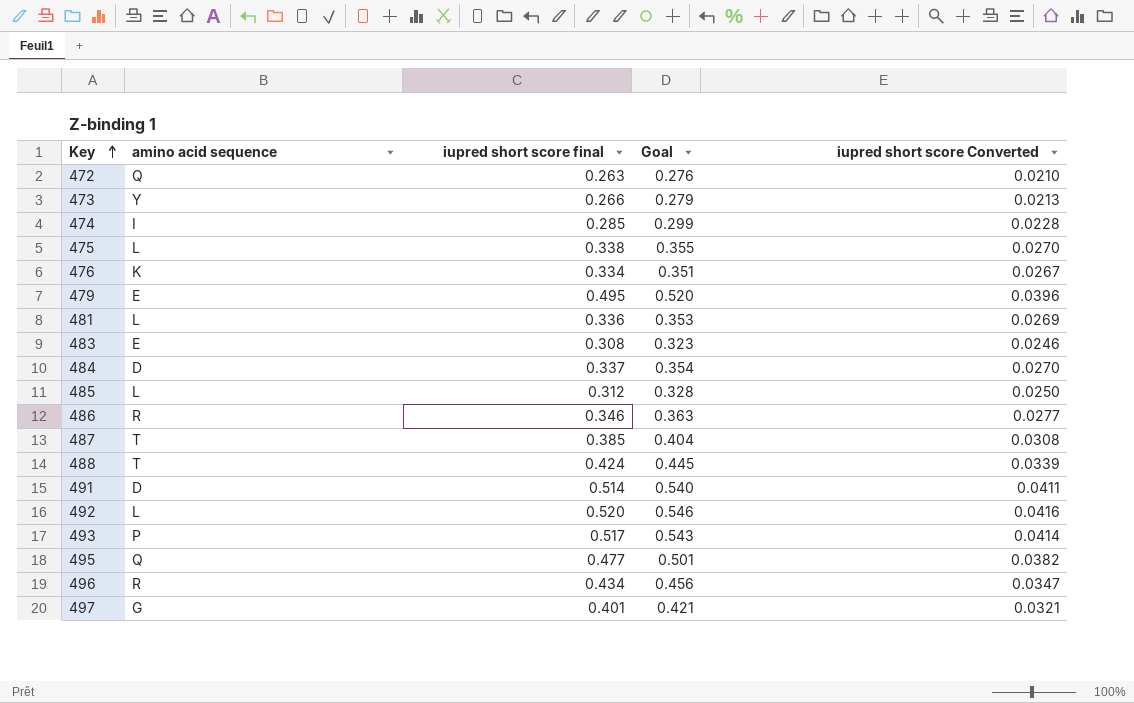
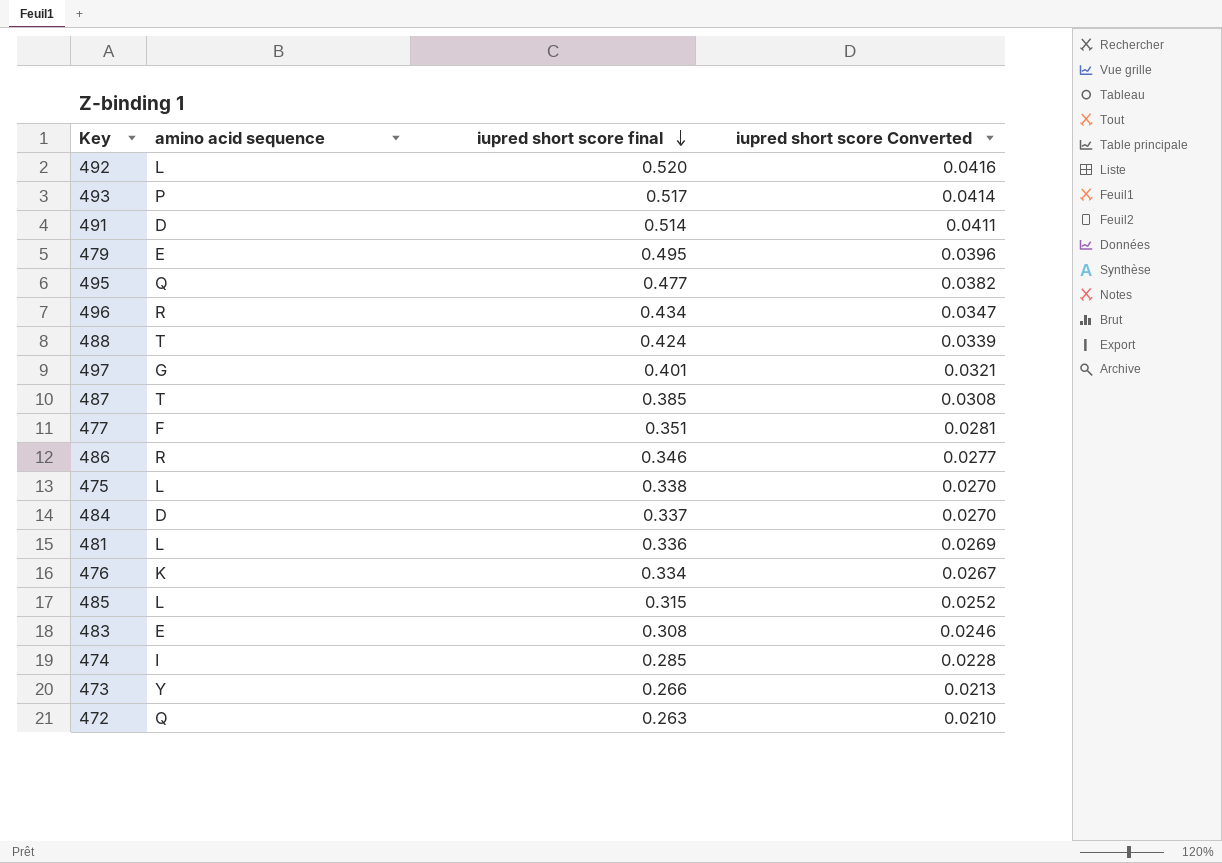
row order: Key ascending -> iupred short score final descending
column Goal | formula: [iupred short score final] * 1.05 -> none
row 477: none -> F | 0.351 | 0.0281
485 | iupred short score final: 0.312 -> 0.315
485 | iupred short score Converted: 0.0250 -> 0.0252

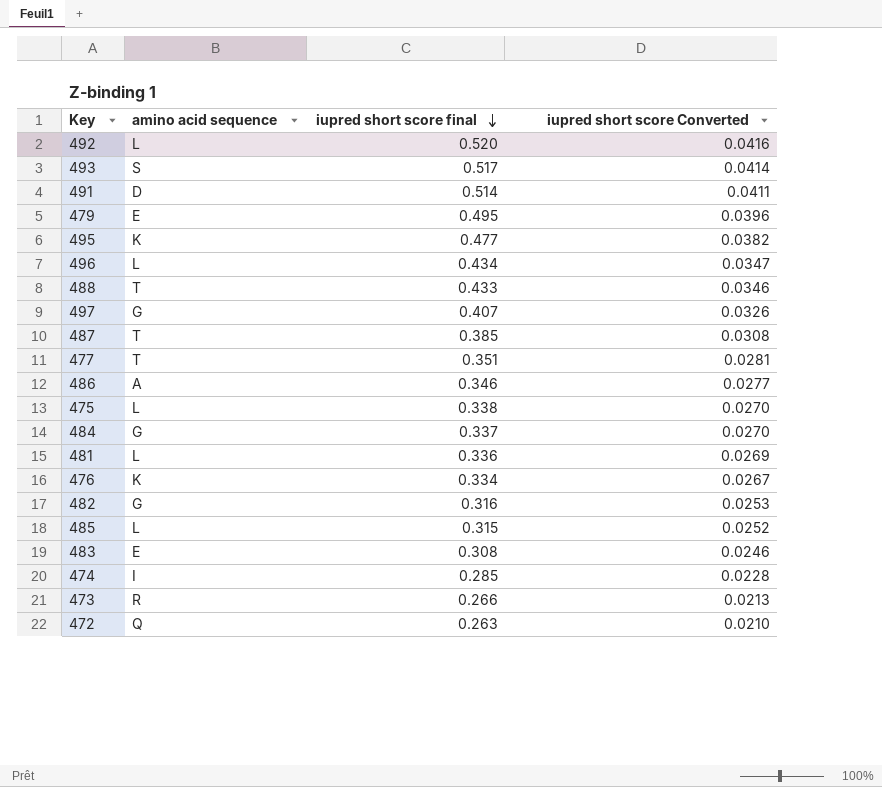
493 | amino acid sequence: P -> S
495 | amino acid sequence: Q -> K
496 | amino acid sequence: R -> L
488 | iupred short score final: 0.424 -> 0.433
488 | iupred short score Converted: 0.0339 -> 0.0346
497 | iupred short score final: 0.401 -> 0.407
497 | iupred short score Converted: 0.0321 -> 0.0326
477 | amino acid sequence: F -> T
486 | amino acid sequence: R -> A
484 | amino acid sequence: D -> G
row 482: none -> G | 0.316 | 0.0253
473 | amino acid sequence: Y -> R

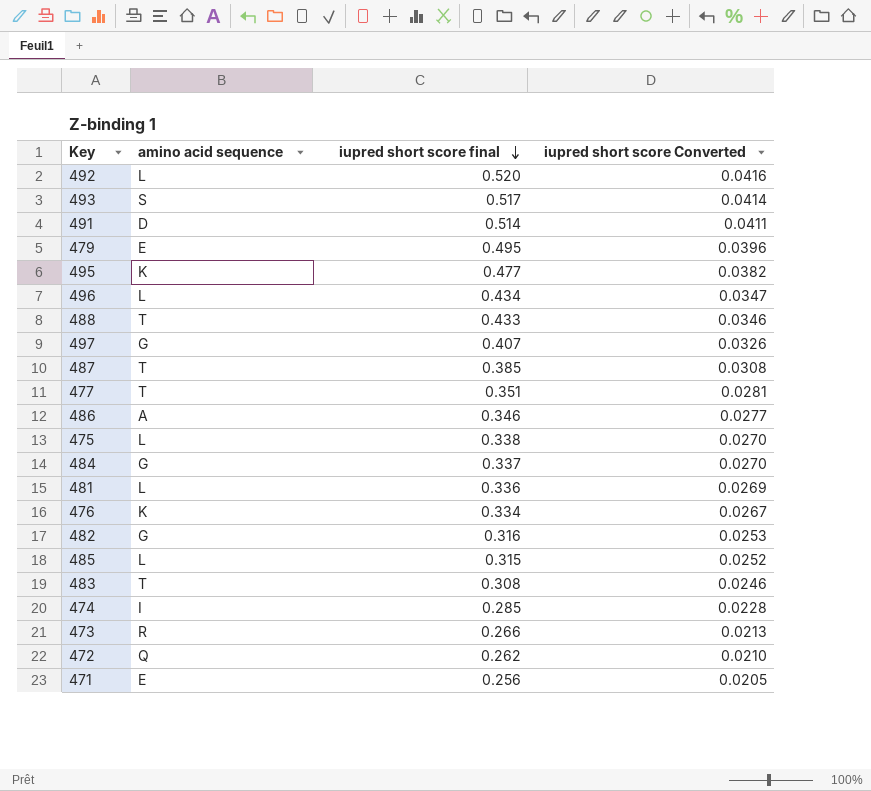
483 | amino acid sequence: E -> T
472 | iupred short score final: 0.263 -> 0.262
row 471: none -> E | 0.256 | 0.0205

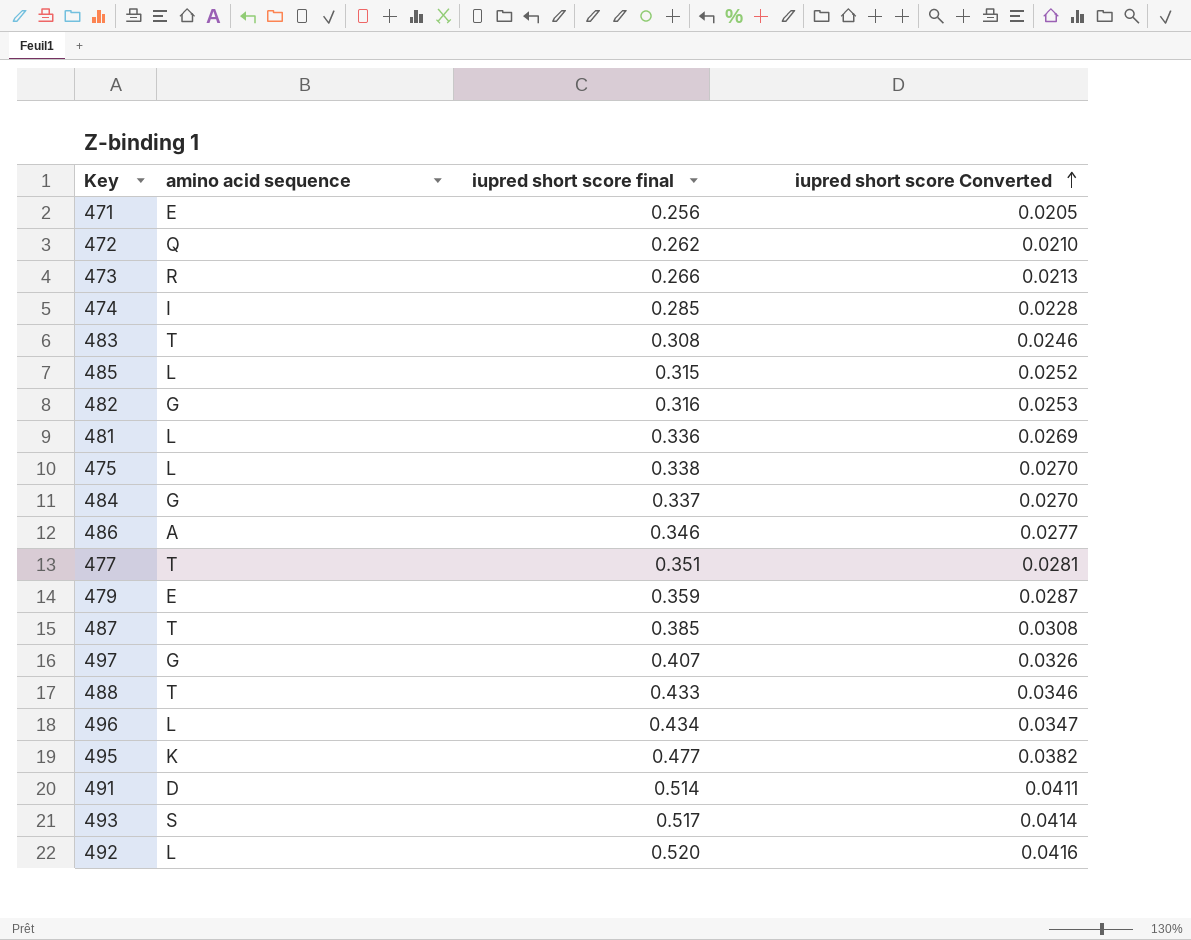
row order: iupred short score final descending -> iupred short score Converted ascending
row 476: K | 0.334 | 0.0267 -> none
479 | iupred short score final: 0.495 -> 0.359
479 | iupred short score Converted: 0.0396 -> 0.0287

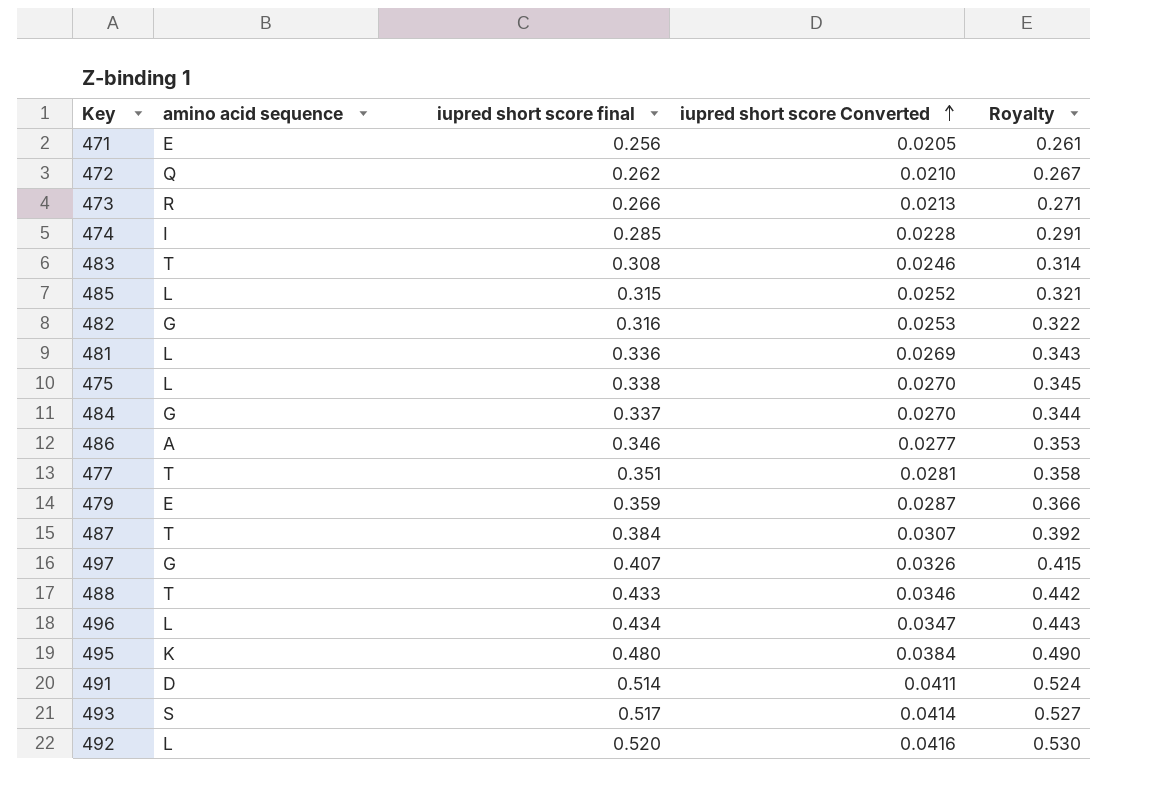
column Royalty | formula: none -> [iupred short score final] * 1.02
487 | iupred short score final: 0.385 -> 0.384
487 | iupred short score Converted: 0.0308 -> 0.0307
495 | iupred short score final: 0.477 -> 0.480
495 | iupred short score Converted: 0.0382 -> 0.0384

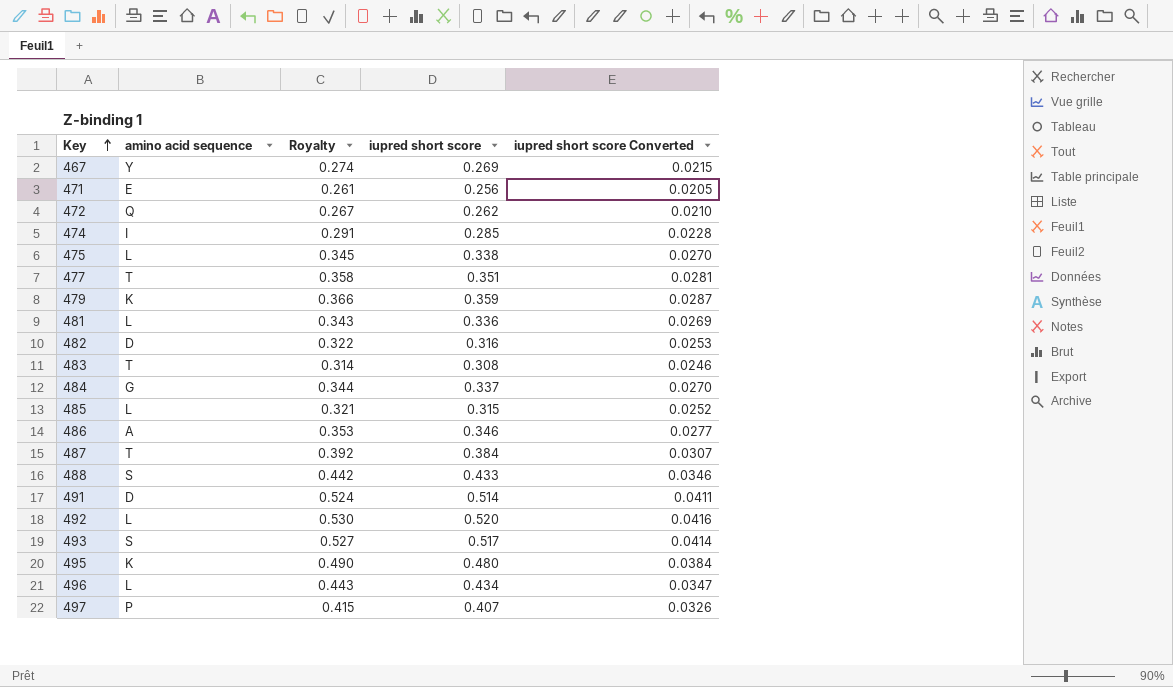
row order: iupred short score Converted ascending -> Key ascending
column Royalty | position: 5 -> 3
column name: iupred short score final -> iupred short score
row 473: R | 0.266 | 0.0213 | 0.271 -> none
row 467: none -> Y | 0.274 | 0.269 | 0.0215
479 | amino acid sequence: E -> K
482 | amino acid sequence: G -> D
488 | amino acid sequence: T -> S
497 | amino acid sequence: G -> P

